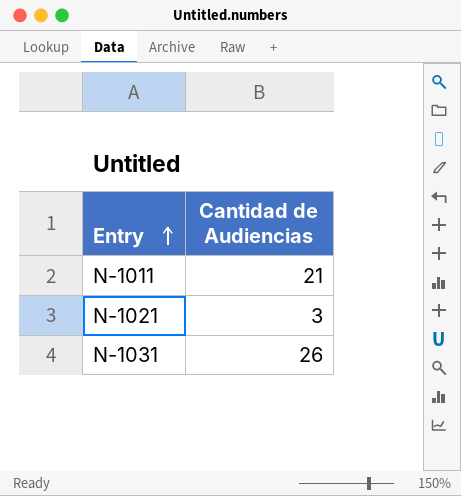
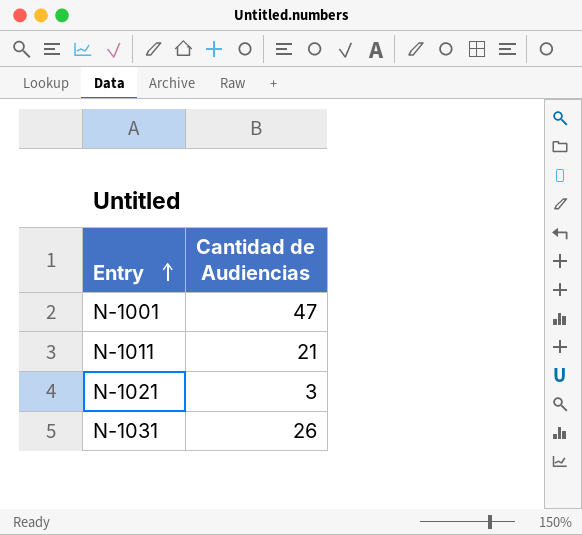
row N-1001: none -> 47

